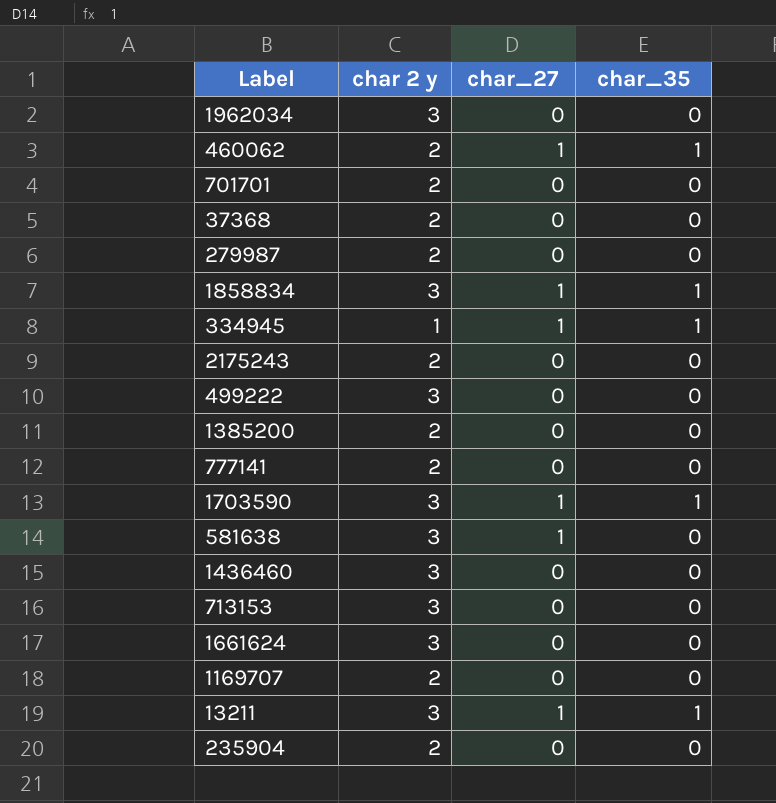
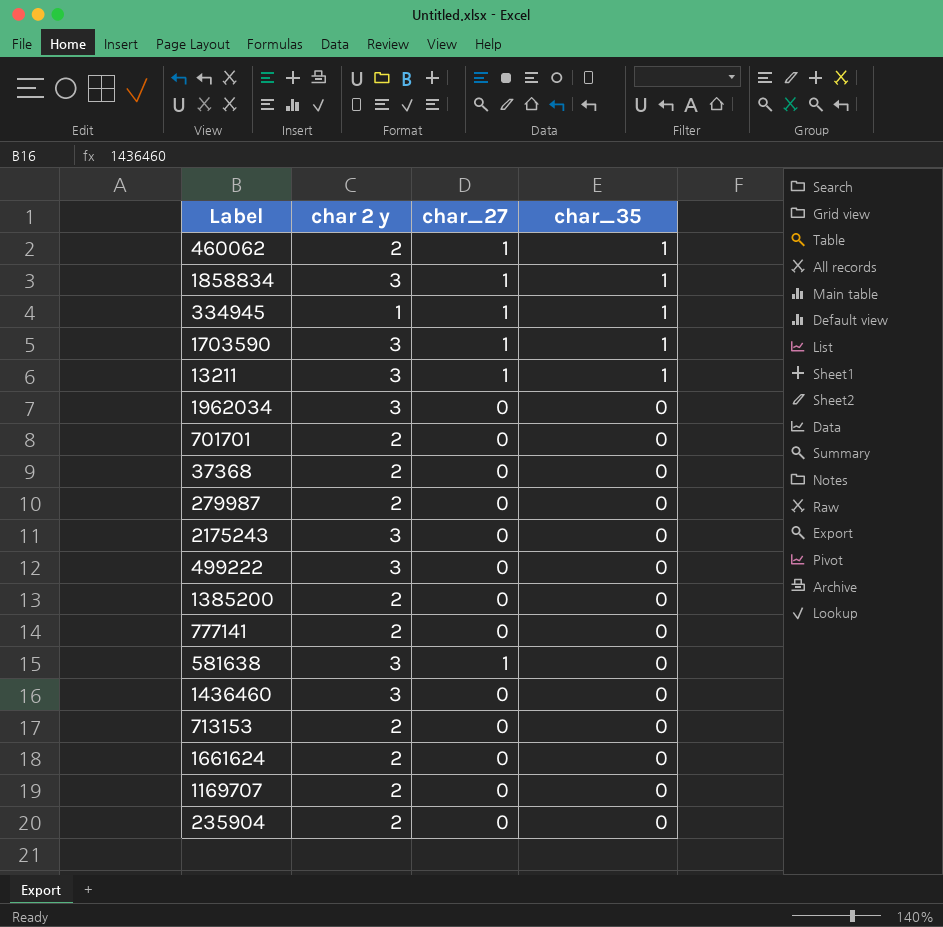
row order: none -> char_35 descending
2175243 | char 2 y: 2 -> 3
713153 | char 2 y: 3 -> 2
1661624 | char 2 y: 3 -> 2

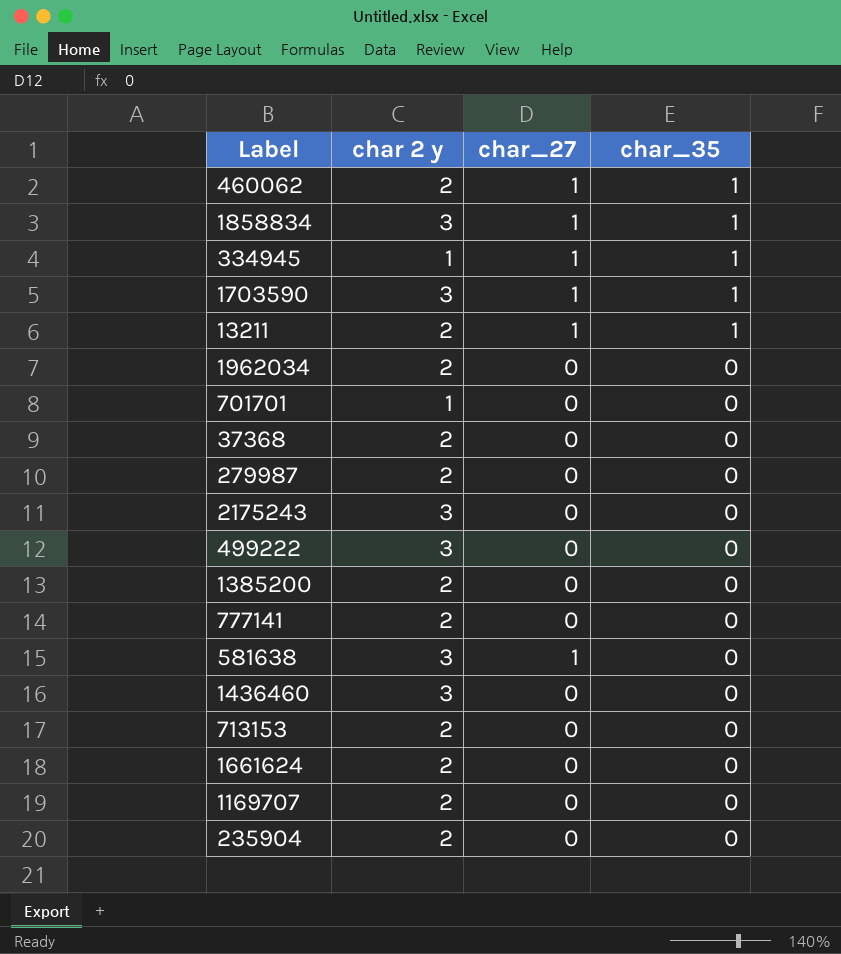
13211 | char 2 y: 3 -> 2
1962034 | char 2 y: 3 -> 2
701701 | char 2 y: 2 -> 1

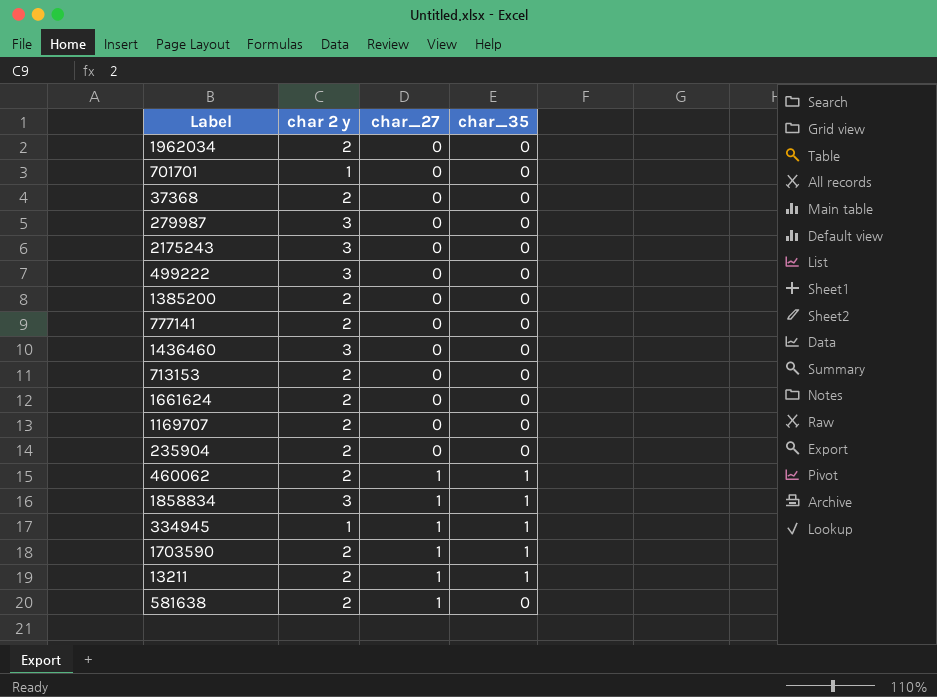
row order: char_35 descending -> char_27 ascending
279987 | char 2 y: 2 -> 3
1703590 | char 2 y: 3 -> 2
581638 | char 2 y: 3 -> 2

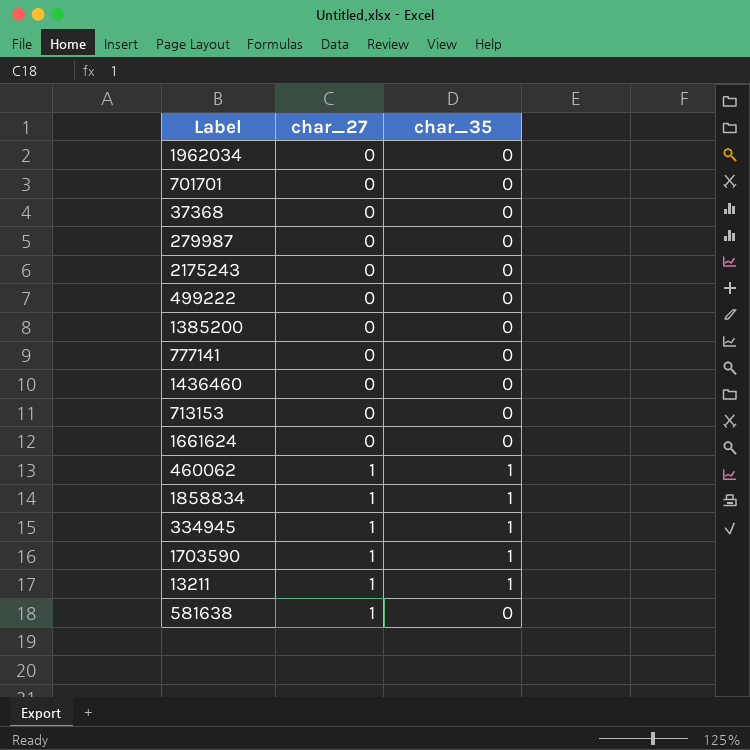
column char 2 y | position: 2 -> none
row 1169707: 2 | 0 | 0 -> none
row 235904: 2 | 0 | 0 -> none

